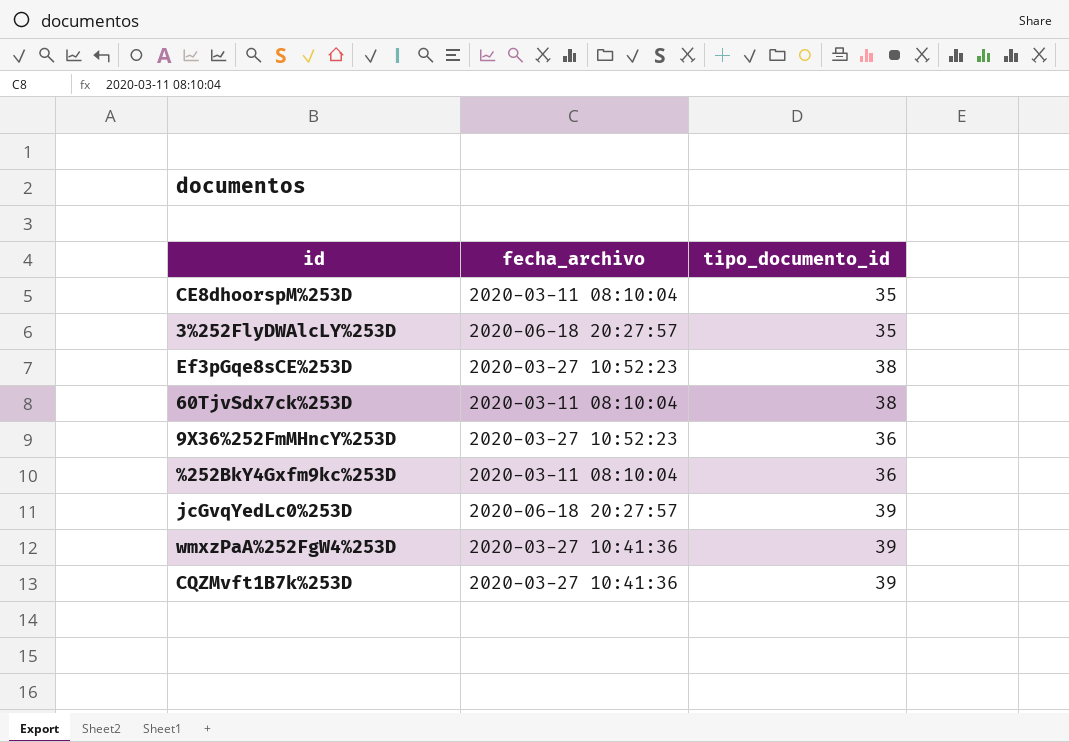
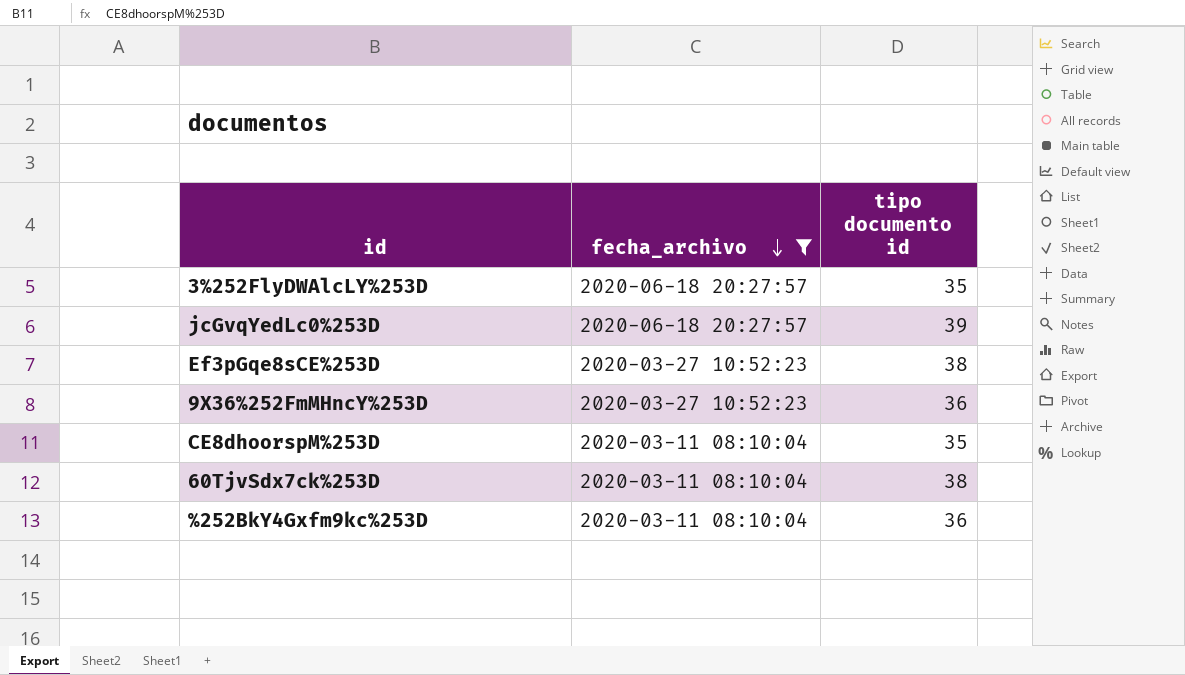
filter: none -> fecha_archivo != 2020-03-27 10:41:36
row order: none -> fecha_archivo descending
column name: tipo_documento_id -> tipo documento id

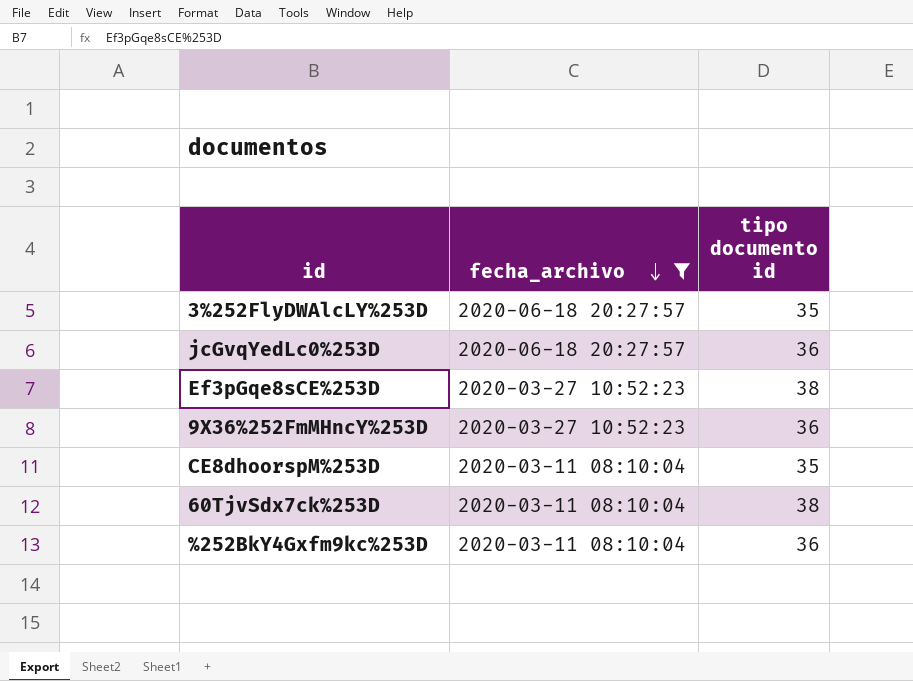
jcGvqYedLc0%253D | tipo documento id: 39 -> 36

